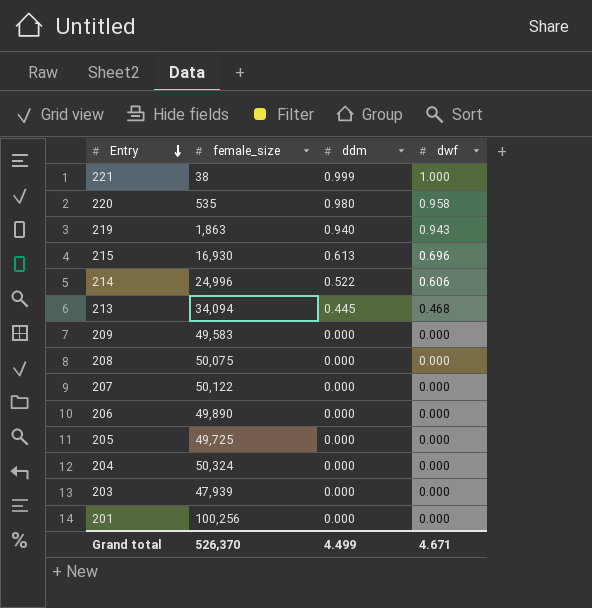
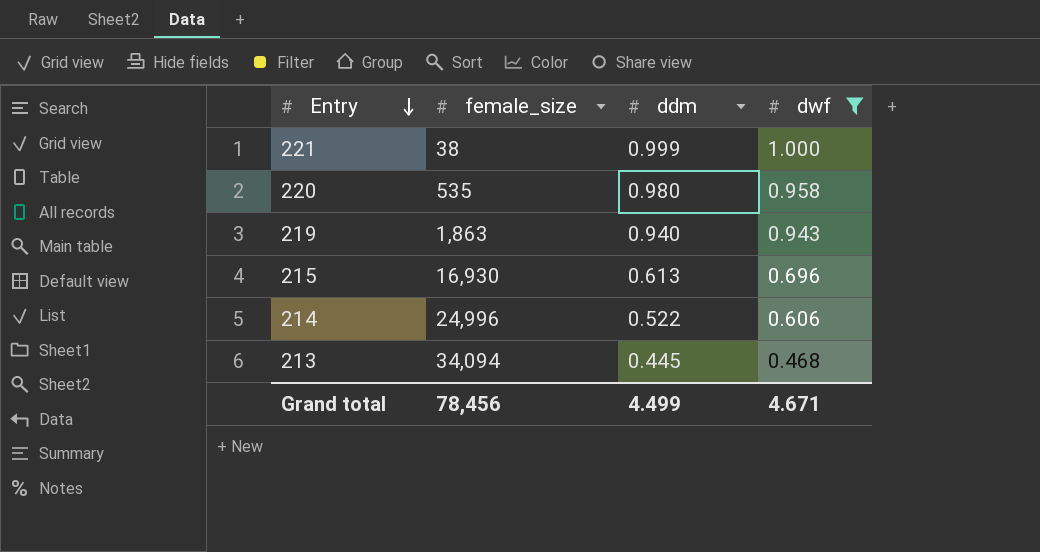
filter: none -> dwf != 0.000
Grand total | female_size: 526,370 -> 78,456

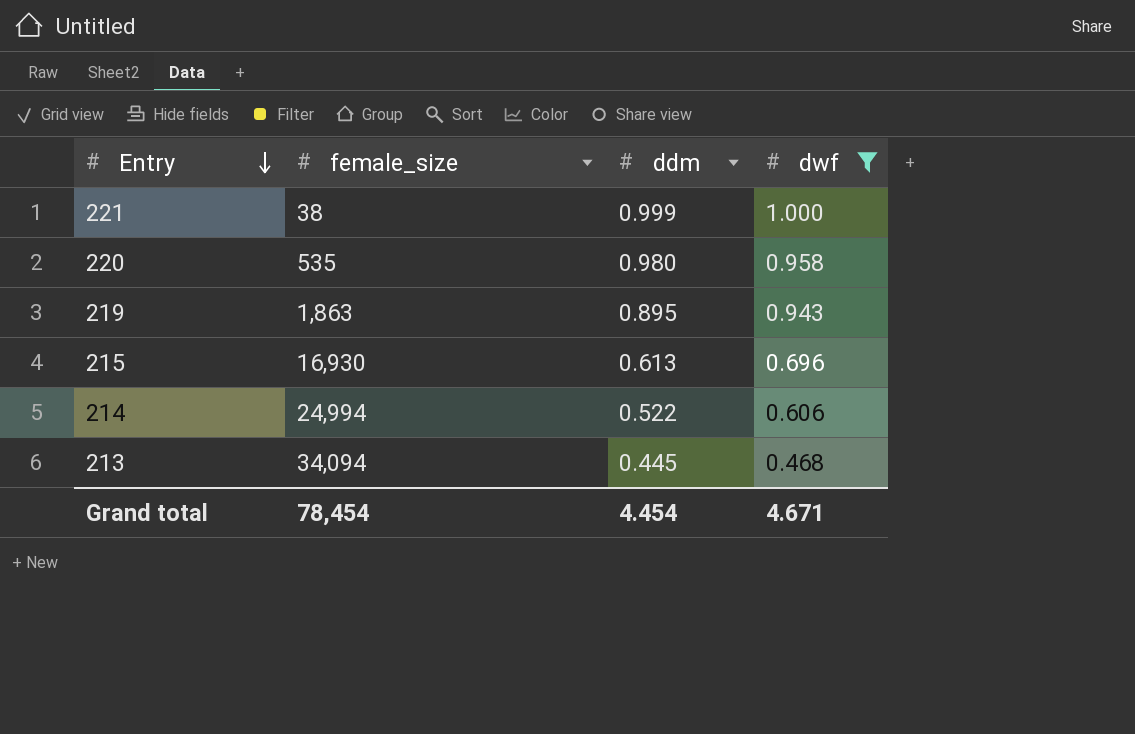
219 | ddm: 0.940 -> 0.895
214 | female_size: 24,996 -> 24,994
Grand total | female_size: 78,456 -> 78,454
Grand total | ddm: 4.499 -> 4.454

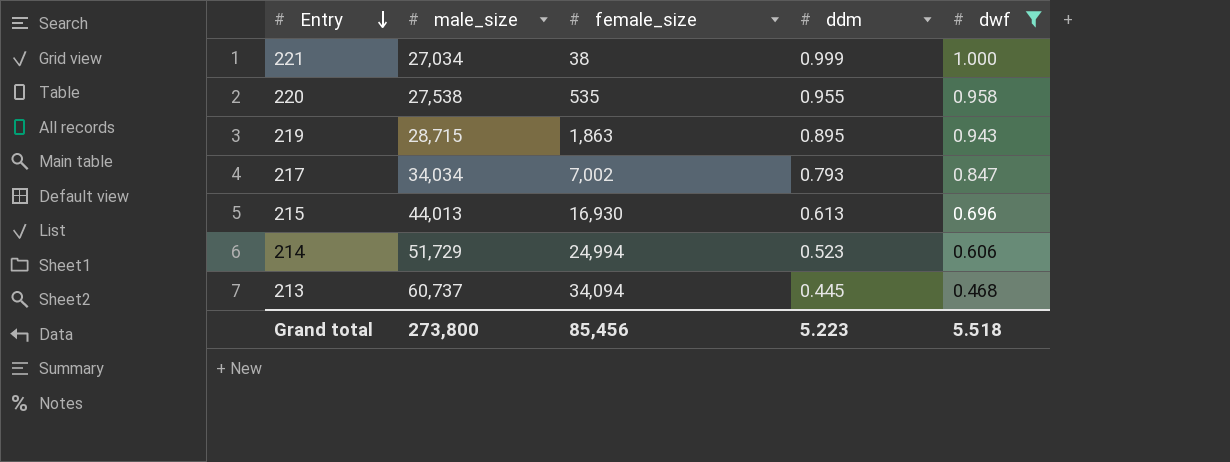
column male_size | position: none -> 2
220 | ddm: 0.980 -> 0.955
row 217: none -> 34,034 | 7,002 | 0.793 | 0.847
214 | ddm: 0.522 -> 0.523
Grand total | female_size: 78,454 -> 85,456
Grand total | ddm: 4.454 -> 5.223
Grand total | dwf: 4.671 -> 5.518

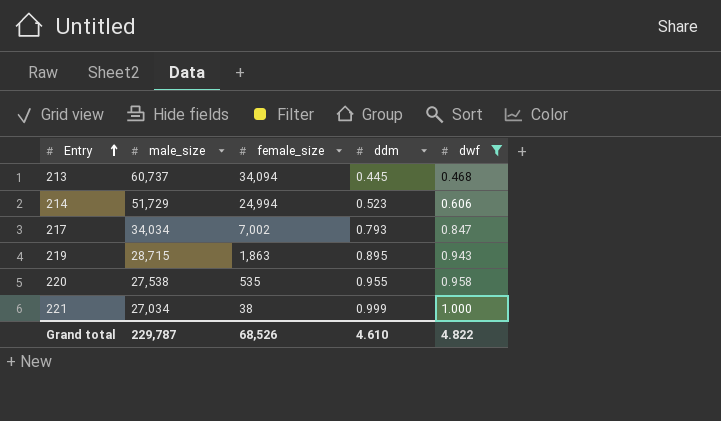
row order: Entry descending -> Entry ascending
row 215: 44,013 | 16,930 | 0.613 | 0.696 -> none
Grand total | male_size: 273,800 -> 229,787
Grand total | female_size: 85,456 -> 68,526
Grand total | ddm: 5.223 -> 4.610
Grand total | dwf: 5.518 -> 4.822

